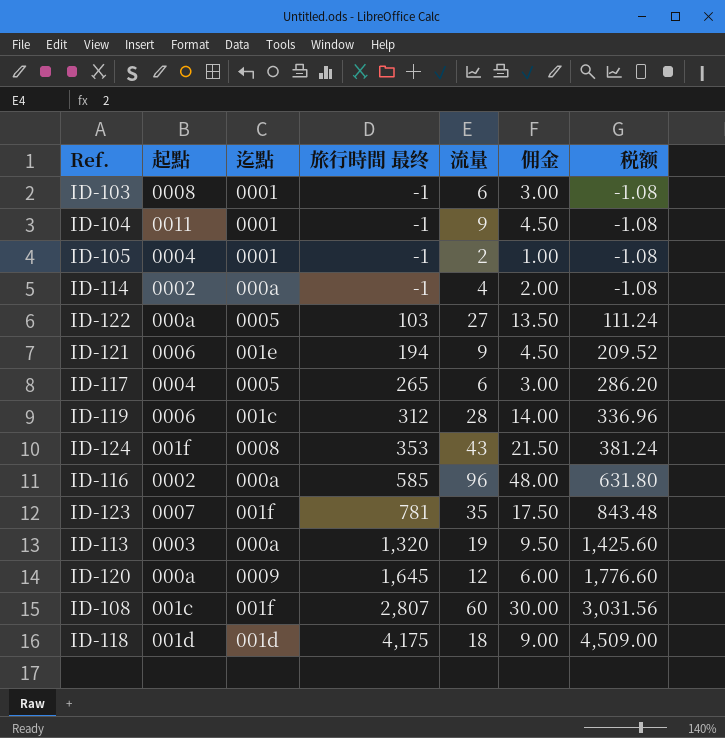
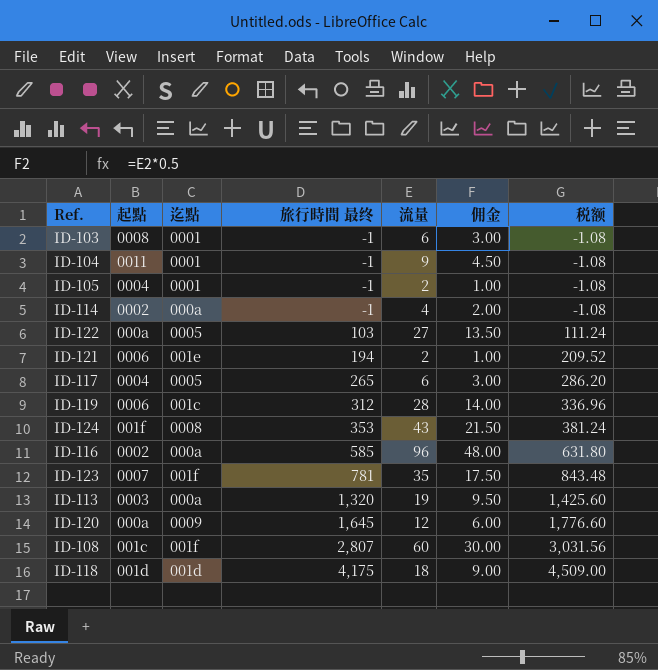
ID-121 | 流量: 9 -> 2
ID-121 | 佣金: 4.50 -> 1.00

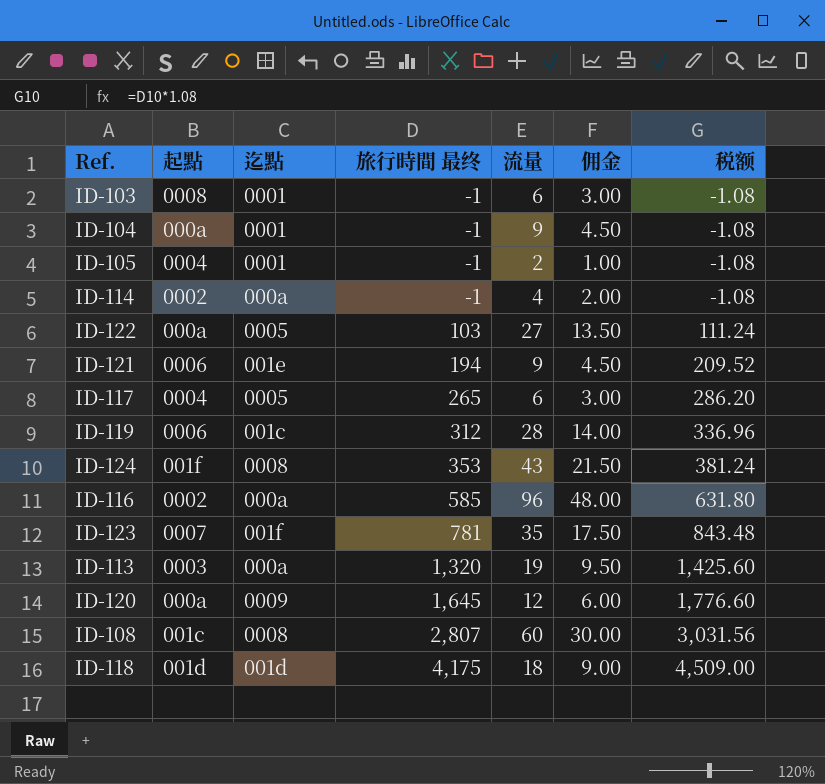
ID-104 | 起點: 0011 -> 000a
ID-121 | 流量: 2 -> 9
ID-121 | 佣金: 1.00 -> 4.50
ID-108 | 迄點: 001f -> 0008

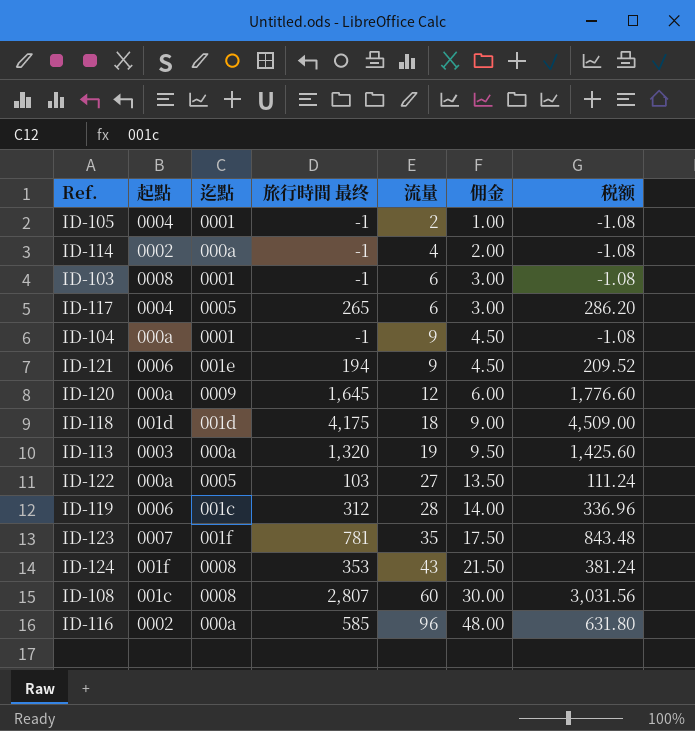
row order: 旅行時間 最终 ascending -> 流量 ascending

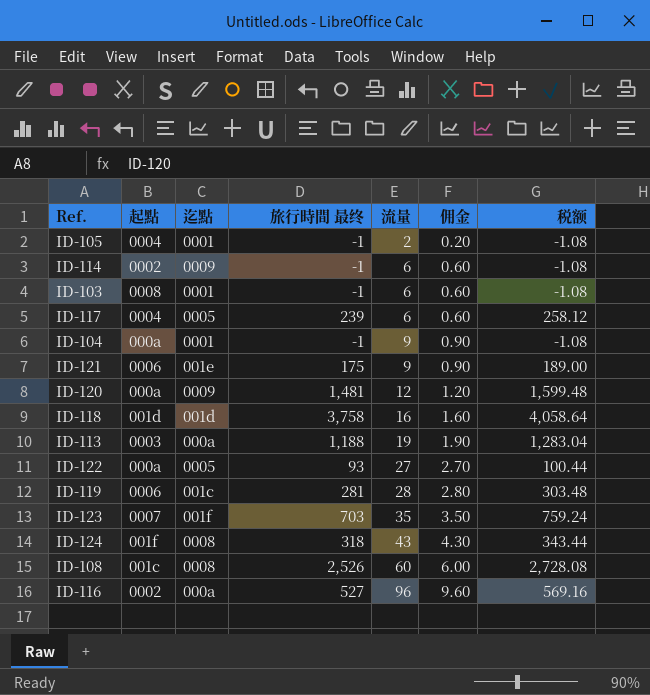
column 佣金 | formula: [流量] * 0.5 -> [流量] * 0.1
ID-114 | 迄點: 000a -> 0009
ID-114 | 流量: 4 -> 6
ID-117 | 旅行時間 最终: 265 -> 239
ID-117 | 税额: 286.20 -> 258.12
ID-121 | 旅行時間 最终: 194 -> 175
ID-121 | 税额: 209.52 -> 189.00
ID-120 | 旅行時間 最终: 1,645 -> 1,481
ID-120 | 税额: 1,776.60 -> 1,599.48
ID-118 | 旅行時間 最终: 4,175 -> 3,758
ID-118 | 流量: 18 -> 16
ID-118 | 税额: 4,509.00 -> 4,058.64
ID-113 | 旅行時間 最终: 1,320 -> 1,188
ID-113 | 税额: 1,425.60 -> 1,283.04
ID-122 | 旅行時間 最终: 103 -> 93
ID-122 | 税额: 111.24 -> 100.44
ID-119 | 旅行時間 最终: 312 -> 281
ID-119 | 税额: 336.96 -> 303.48
ID-123 | 旅行時間 最终: 781 -> 703
ID-123 | 税额: 843.48 -> 759.24
ID-124 | 旅行時間 最终: 353 -> 318
ID-124 | 税额: 381.24 -> 343.44
ID-108 | 旅行時間 最终: 2,807 -> 2,526
ID-108 | 税额: 3,031.56 -> 2,728.08
ID-116 | 旅行時間 最终: 585 -> 527
ID-116 | 税额: 631.80 -> 569.16

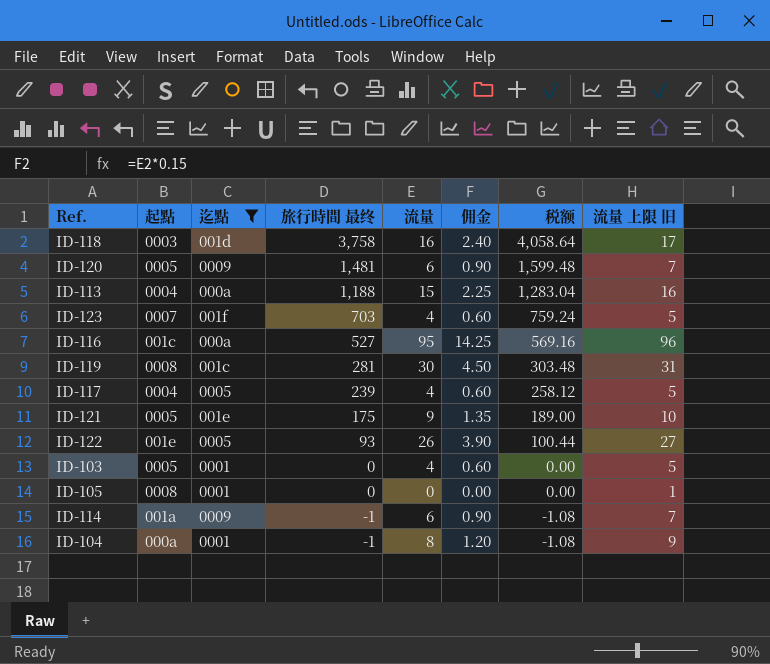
filter: none -> 迄點 != 0008
row order: 流量 ascending -> 旅行時間 最终 descending
column 佣金 | formula: [流量] * 0.1 -> [流量] * 0.15
column 流量 上限 旧 | formula: none -> [流量] + 1
ID-118 | 起點: 001d -> 0003
ID-120 | 起點: 000a -> 0005
ID-120 | 流量: 12 -> 6
ID-113 | 起點: 0003 -> 0004
ID-113 | 流量: 19 -> 15
ID-123 | 流量: 35 -> 4
ID-116 | 起點: 0002 -> 001c
ID-116 | 流量: 96 -> 95
ID-119 | 起點: 0006 -> 0008
ID-119 | 流量: 28 -> 30
ID-117 | 流量: 6 -> 4
ID-121 | 起點: 0006 -> 0005
ID-122 | 起點: 000a -> 001e
ID-122 | 流量: 27 -> 26
ID-103 | 起點: 0008 -> 0005
ID-103 | 旅行時間 最终: -1 -> 0
ID-103 | 流量: 6 -> 4
ID-103 | 税额: -1.08 -> 0.00
ID-105 | 起點: 0004 -> 0008
ID-105 | 旅行時間 最终: -1 -> 0
ID-105 | 流量: 2 -> 0
ID-105 | 税额: -1.08 -> 0.00
ID-114 | 起點: 0002 -> 001a
ID-104 | 流量: 9 -> 8

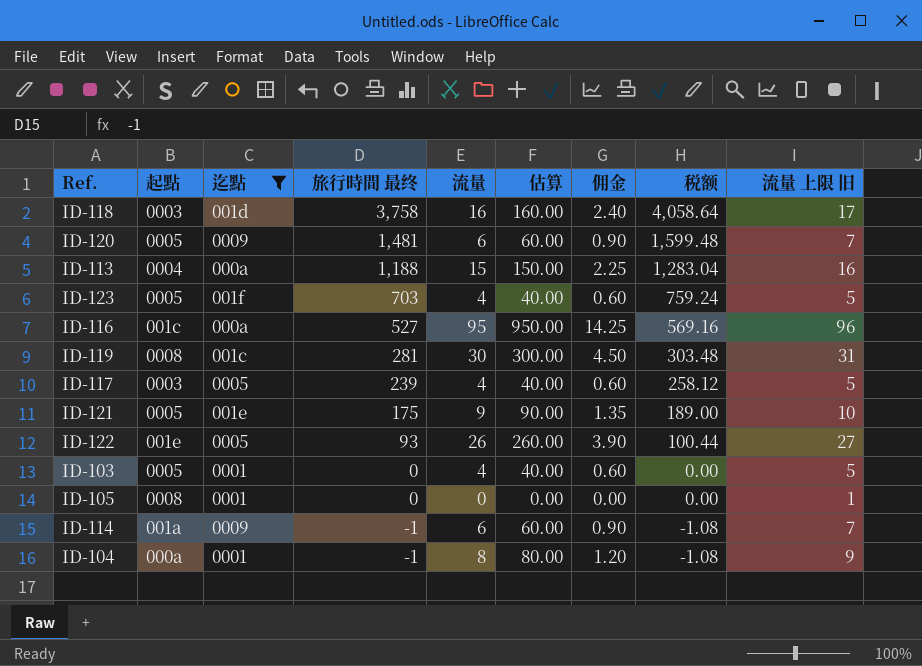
column 估算 | formula: none -> [流量] * 10
ID-123 | 起點: 0007 -> 0005
ID-117 | 起點: 0004 -> 0003

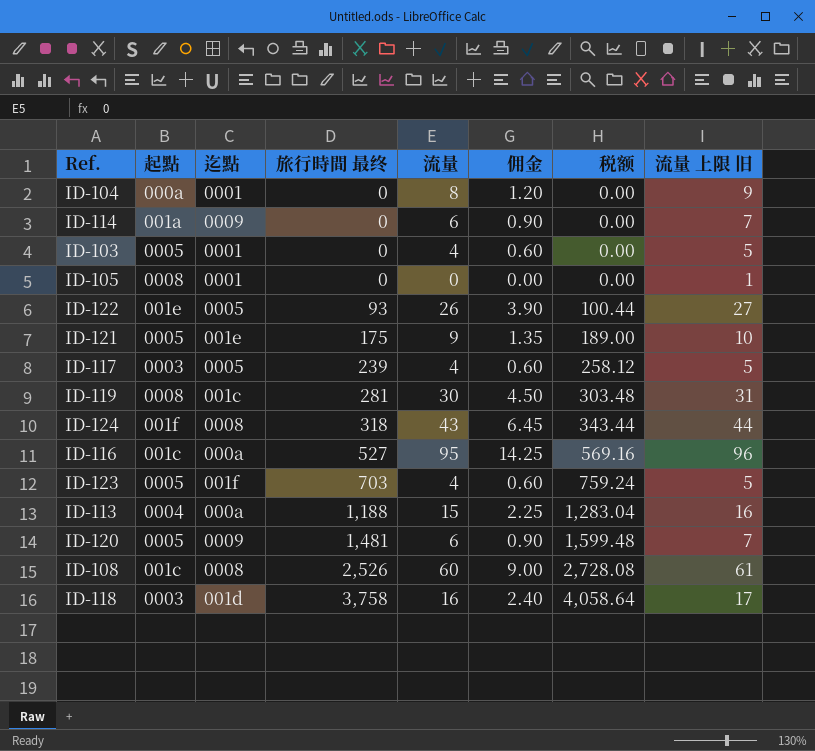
filter: 迄點 != 0008 -> none
row order: 旅行時間 最终 descending -> 旅行時間 最终 ascending
column 估算 | formula: [流量] * 10 -> none
ID-104 | 旅行時間 最终: -1 -> 0
ID-104 | 税额: -1.08 -> 0.00
ID-114 | 旅行時間 最终: -1 -> 0
ID-114 | 税额: -1.08 -> 0.00

